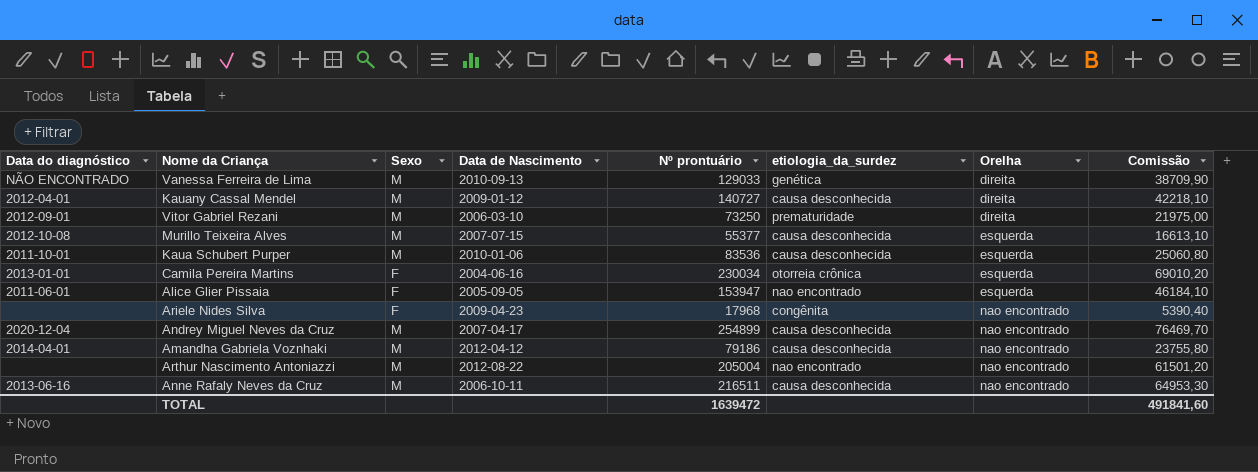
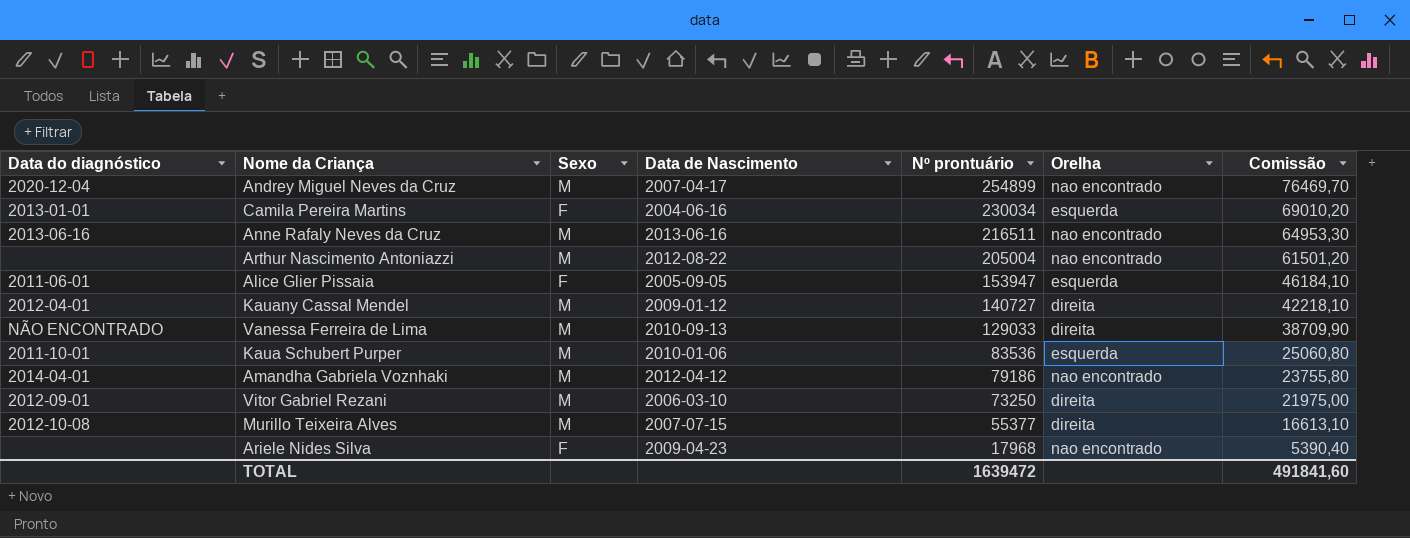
row order: Orelha ascending -> Nº prontuário descending
column etiologia_da_surdez | position: 6 -> none
Anne Rafaly Neves da Cruz | Data de Nascimento: 2006-10-11 -> 2013-06-16
Murillo Teixeira Alves | Orelha: esquerda -> direita

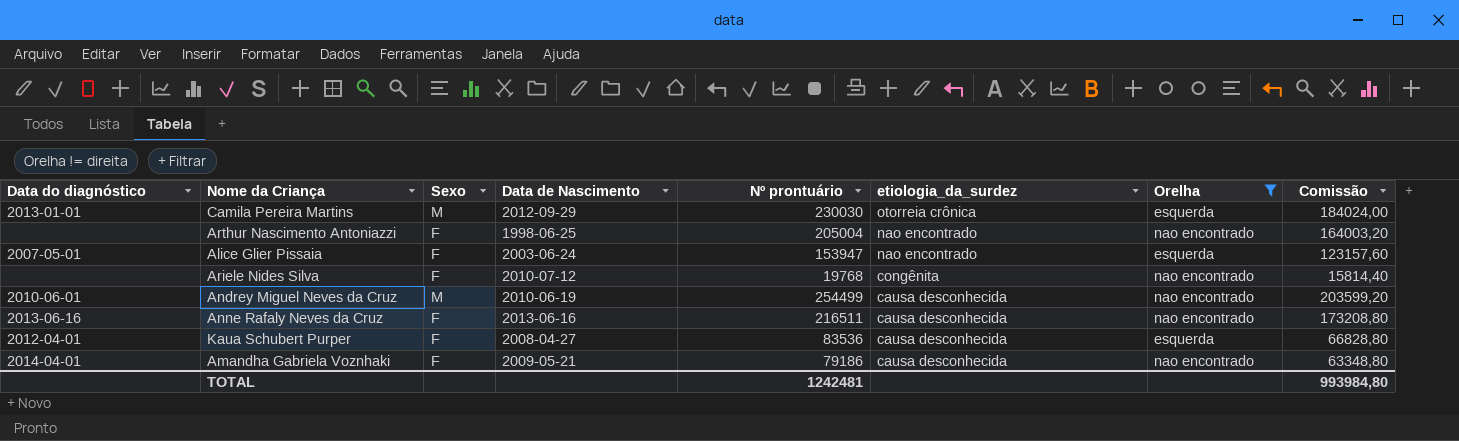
filter: none -> Orelha != direita
row order: Nº prontuário descending -> etiologia_da_surdez descending
column etiologia_da_surdez | position: none -> 6
column Comissão | formula: [Nº prontuário] * 0,3 -> [Nº prontuário] * 0,8
Camila Pereira Martins | Sexo: F -> M
Camila Pereira Martins | Data de Nascimento: 2004-06-16 -> 2012-09-29
Camila Pereira Martins | Nº prontuário: 230034 -> 230030
Arthur Nascimento Antoniazzi | Sexo: M -> F
Arthur Nascimento Antoniazzi | Data de Nascimento: 2012-08-22 -> 1998-06-25
Alice Glier Pissaia | Data do diagnóstico: 2011-06-01 -> 2007-05-01
Alice Glier Pissaia | Data de Nascimento: 2005-09-05 -> 2003-06-24
Ariele Nides Silva | Data de Nascimento: 2009-04-23 -> 2010-07-12
Ariele Nides Silva | Nº prontuário: 17968 -> 19768
Andrey Miguel Neves da Cruz | Data do diagnóstico: 2020-12-04 -> 2010-06-01
Andrey Miguel Neves da Cruz | Data de Nascimento: 2007-04-17 -> 2010-06-19
Andrey Miguel Neves da Cruz | Nº prontuário: 254899 -> 254499
Anne Rafaly Neves da Cruz | Sexo: M -> F
Kaua Schubert Purper | Data do diagnóstico: 2011-10-01 -> 2012-04-01
Kaua Schubert Purper | Sexo: M -> F
Kaua Schubert Purper | Data de Nascimento: 2010-01-06 -> 2008-04-27
Amandha Gabriela Voznhaki | Sexo: M -> F
Amandha Gabriela Voznhaki | Data de Nascimento: 2012-04-12 -> 2009-05-21
TOTAL | Nº prontuário: 1639472 -> 1242481
TOTAL | Comissão: 491841,60 -> 993984,80

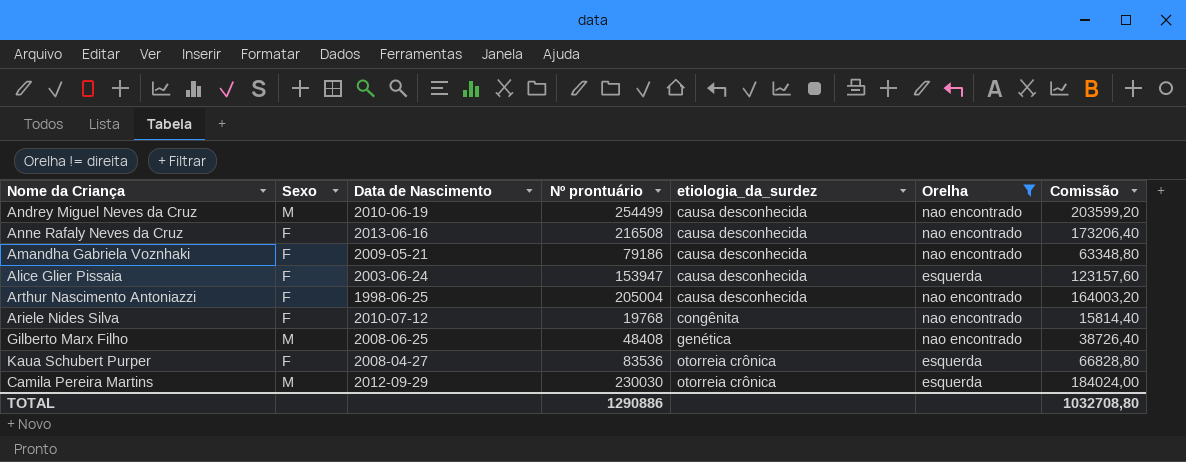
row order: etiologia_da_surdez descending -> etiologia_da_surdez ascending
column Data do diagnóstico | position: 1 -> none
Anne Rafaly Neves da Cruz | Nº prontuário: 216511 -> 216508
Anne Rafaly Neves da Cruz | Comissão: 173208,80 -> 173206,40
Alice Glier Pissaia | etiologia_da_surdez: nao encontrado -> causa desconhecida
Arthur Nascimento Antoniazzi | etiologia_da_surdez: nao encontrado -> causa desconhecida
row Gilberto Marx Filho: none -> M | 2008-06-25 | 48408 | genética | nao encontrado | 38726,40
Kaua Schubert Purper | etiologia_da_surdez: causa desconhecida -> otorreia crônica
TOTAL | Nº prontuário: 1242481 -> 1290886
TOTAL | Comissão: 993984,80 -> 1032708,80

